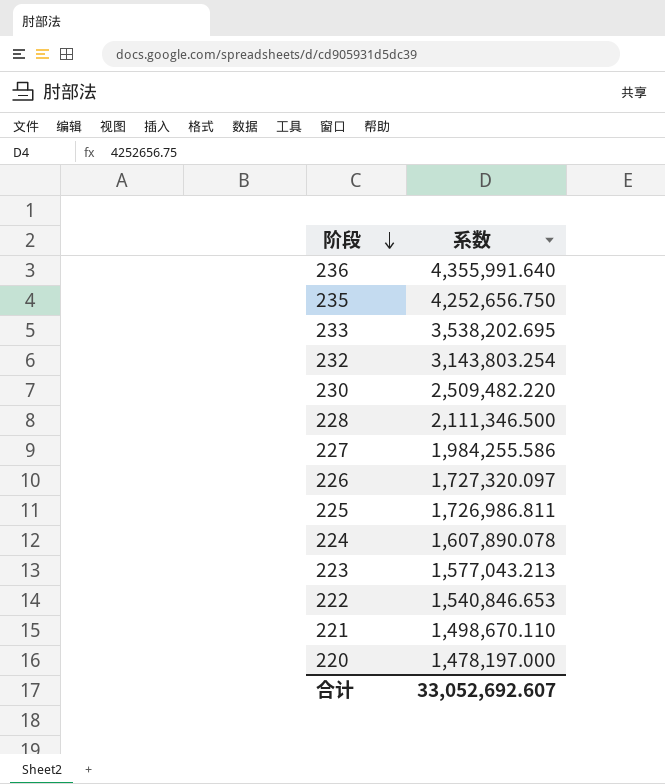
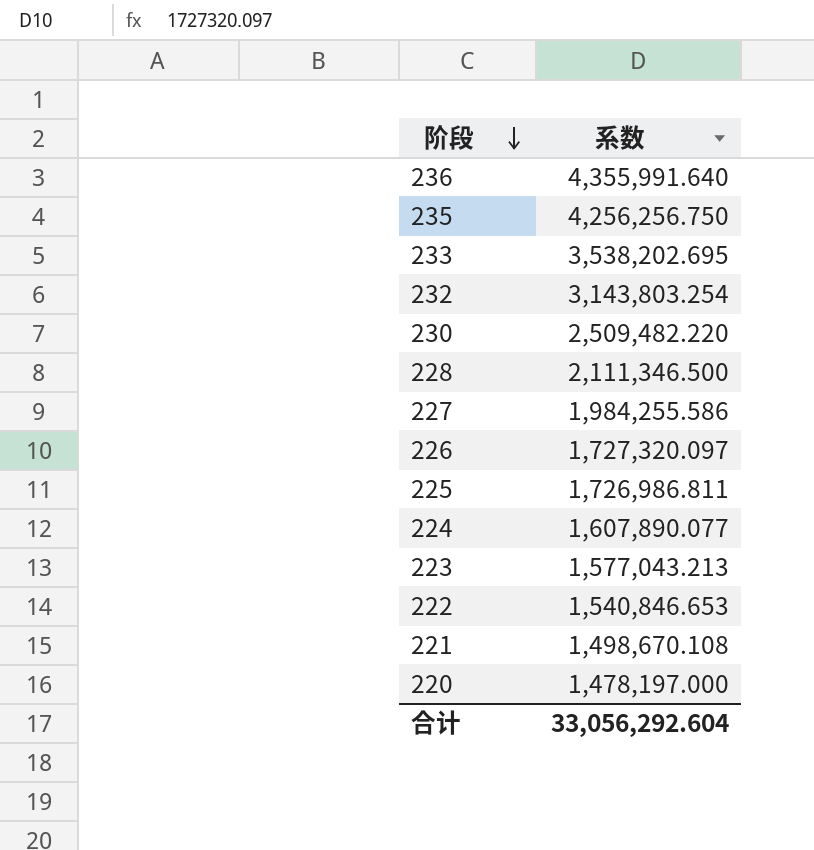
235 | 系数: 4,252,656.750 -> 4,256,256.750
224 | 系数: 1,607,890.078 -> 1,607,890.077
221 | 系数: 1,498,670.110 -> 1,498,670.108
合计 | 系数: 33,052,692.607 -> 33,056,292.604

